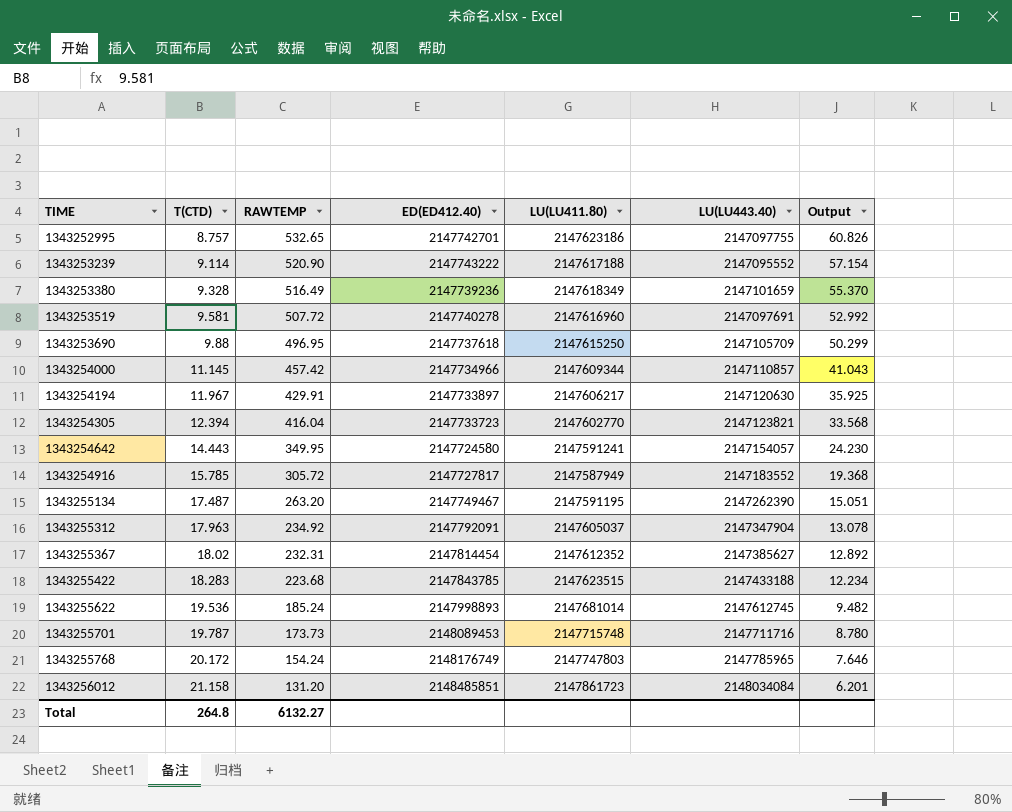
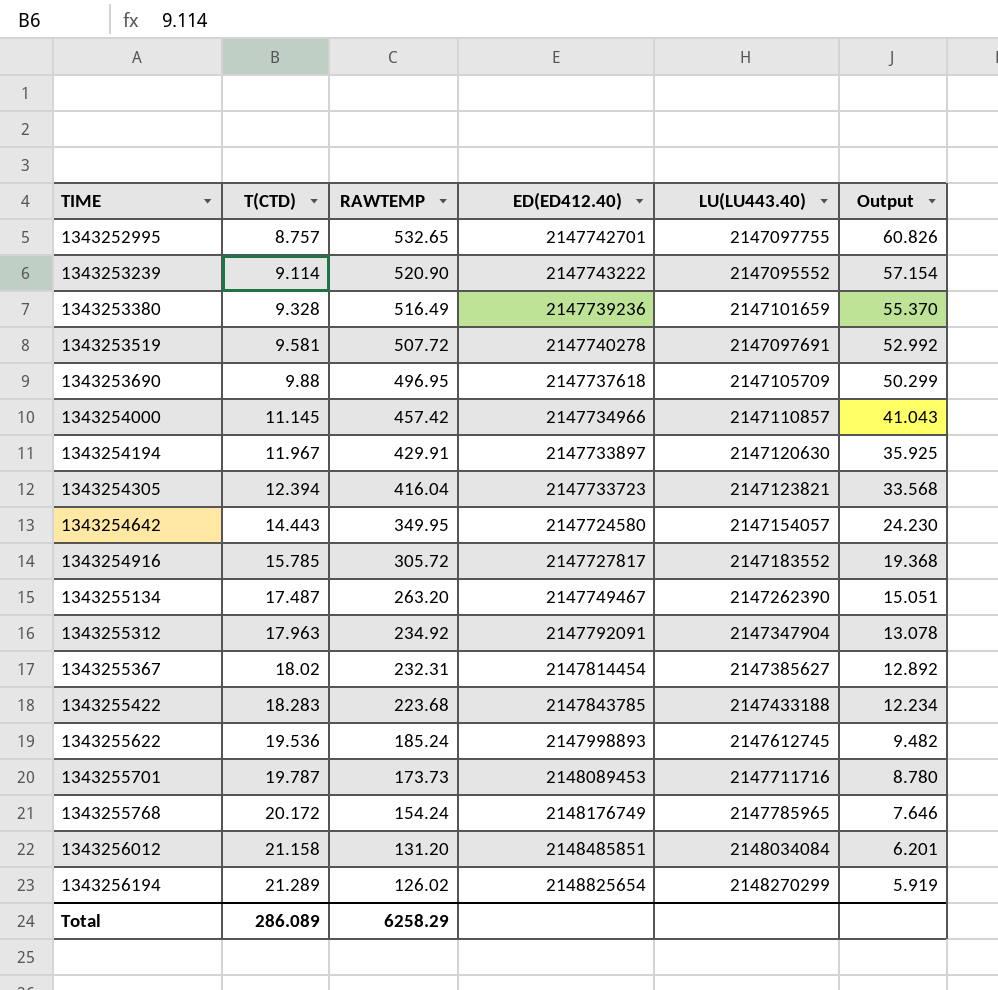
column LU(LU411.80) | position: 5 -> none
row 1343256194: none -> 21.289 | 126.02 | 2148825654 | 2148270299 | 5.919
Total | T(CTD): 264.8 -> 286.089
Total | RAWTEMP: 6132.27 -> 6258.29

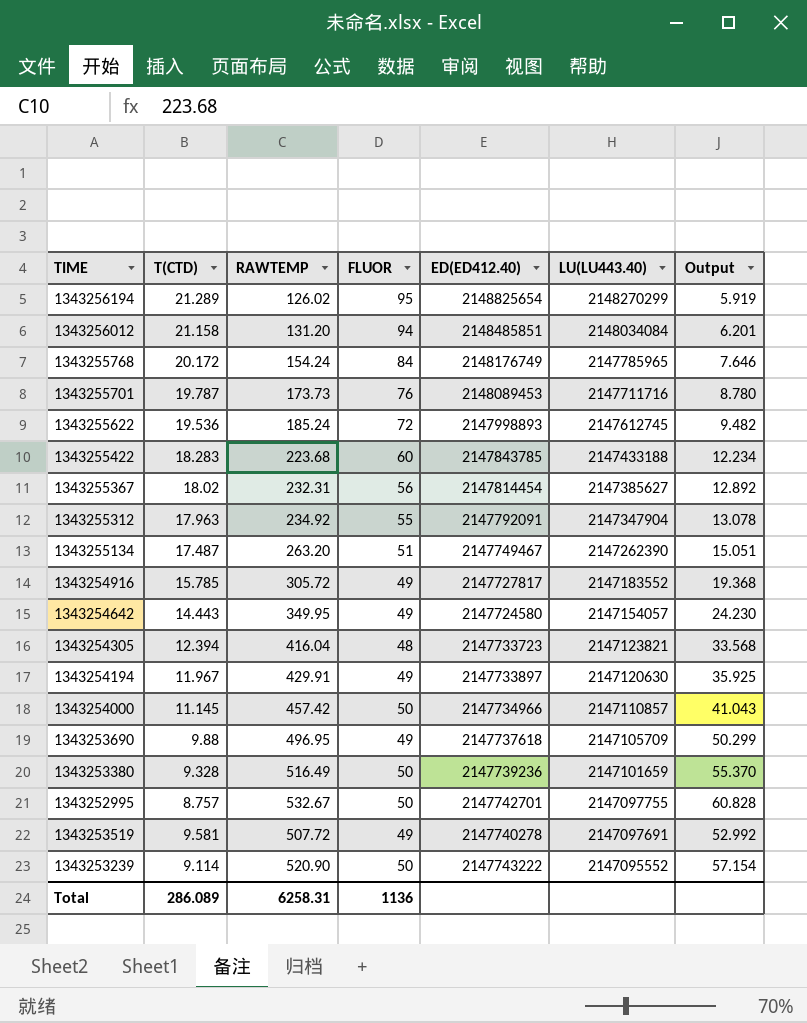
row order: TIME ascending -> LU(LU443.40) descending
column FLUOR | position: none -> 4
1343252995 | RAWTEMP: 532.65 -> 532.67
1343252995 | Output: 60.826 -> 60.828
Total | RAWTEMP: 6258.29 -> 6258.31

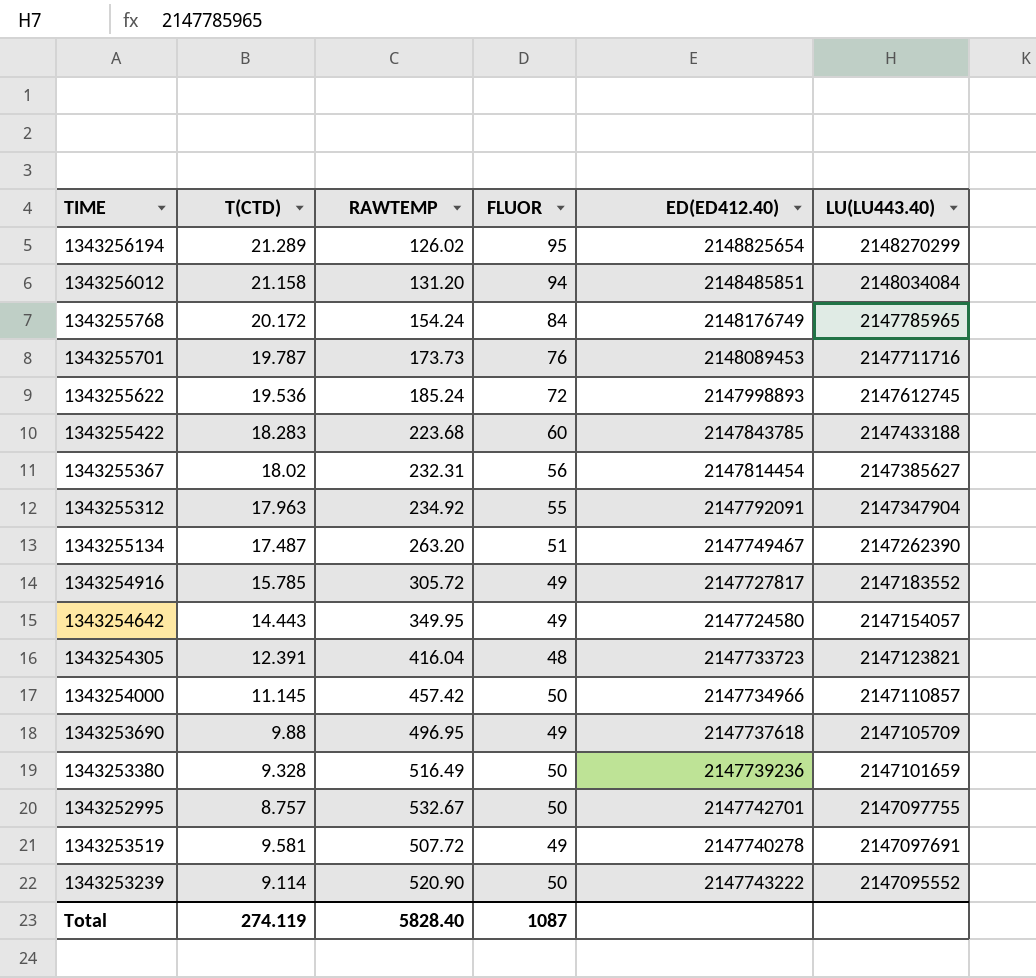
column Output | formula: [RAWTEMP] / [T(CTD)] -> none
row 1343254194: 11.967 | 429.91 | 49 | 2147733897 | 2147120630 | 35.925 -> none
1343254305 | T(CTD): 12.394 -> 12.391
Total | T(CTD): 286.089 -> 274.119
Total | RAWTEMP: 6258.31 -> 5828.40
Total | FLUOR: 1136 -> 1087

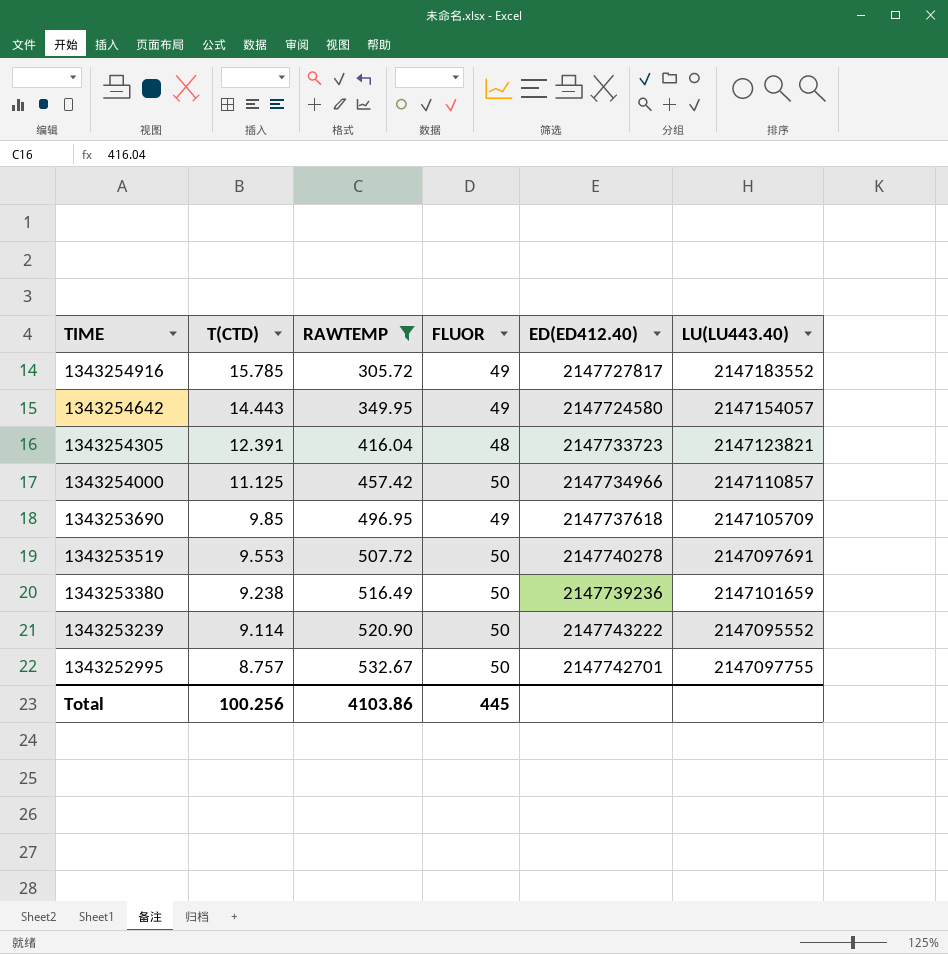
filter: none -> RAWTEMP >= 305.72
row order: LU(LU443.40) descending -> TIME descending
1343254000 | T(CTD): 11.145 -> 11.125
1343253690 | T(CTD): 9.88 -> 9.85
1343253519 | T(CTD): 9.581 -> 9.553
1343253519 | FLUOR: 49 -> 50
1343253380 | T(CTD): 9.328 -> 9.238
Total | T(CTD): 274.119 -> 100.256
Total | RAWTEMP: 5828.40 -> 4103.86
Total | FLUOR: 1087 -> 445

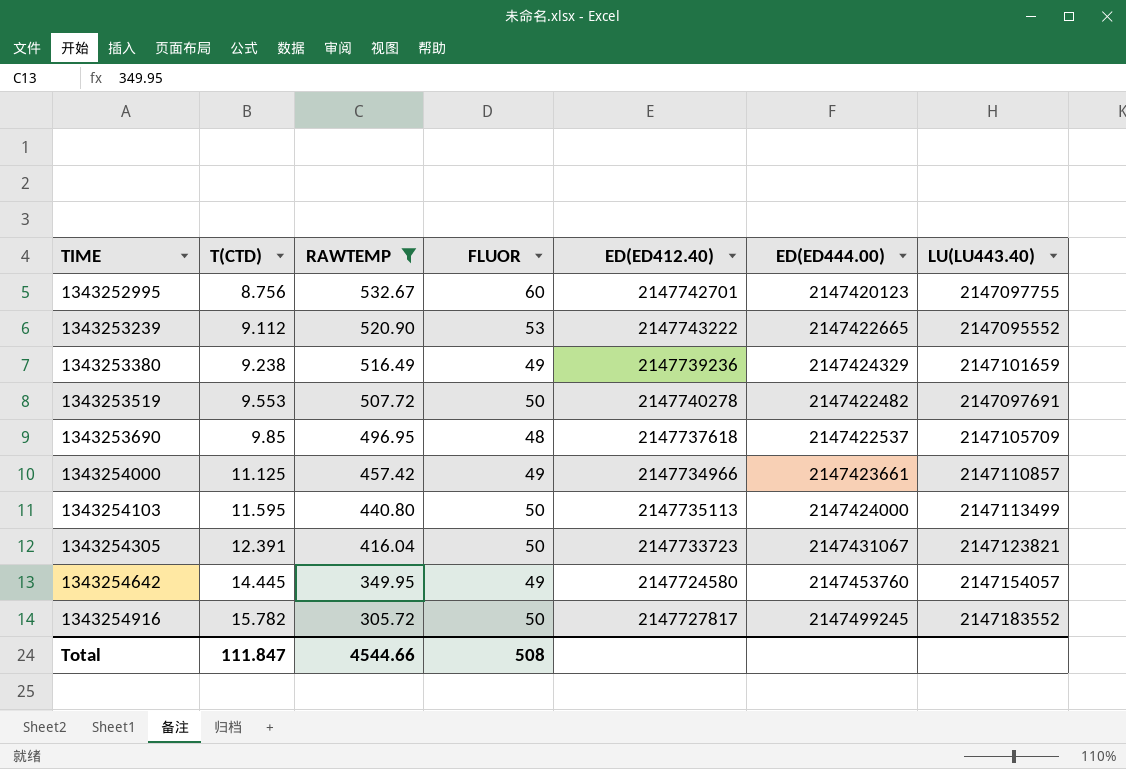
row order: TIME descending -> TIME ascending
column ED(ED444.00) | position: none -> 6
1343252995 | T(CTD): 8.757 -> 8.756
1343252995 | FLUOR: 50 -> 60
1343253239 | T(CTD): 9.114 -> 9.112
1343253239 | FLUOR: 50 -> 53
1343253380 | FLUOR: 50 -> 49
1343253690 | FLUOR: 49 -> 48
1343254000 | FLUOR: 50 -> 49
row 1343254103: none -> 11.595 | 440.80 | 50 | 2147735113 | 2147424000 | 2147113499
1343254305 | FLUOR: 48 -> 50
1343254642 | T(CTD): 14.443 -> 14.445
1343254916 | T(CTD): 15.785 -> 15.782
1343254916 | FLUOR: 49 -> 50
Total | T(CTD): 100.256 -> 111.847
Total | RAWTEMP: 4103.86 -> 4544.66
Total | FLUOR: 445 -> 508

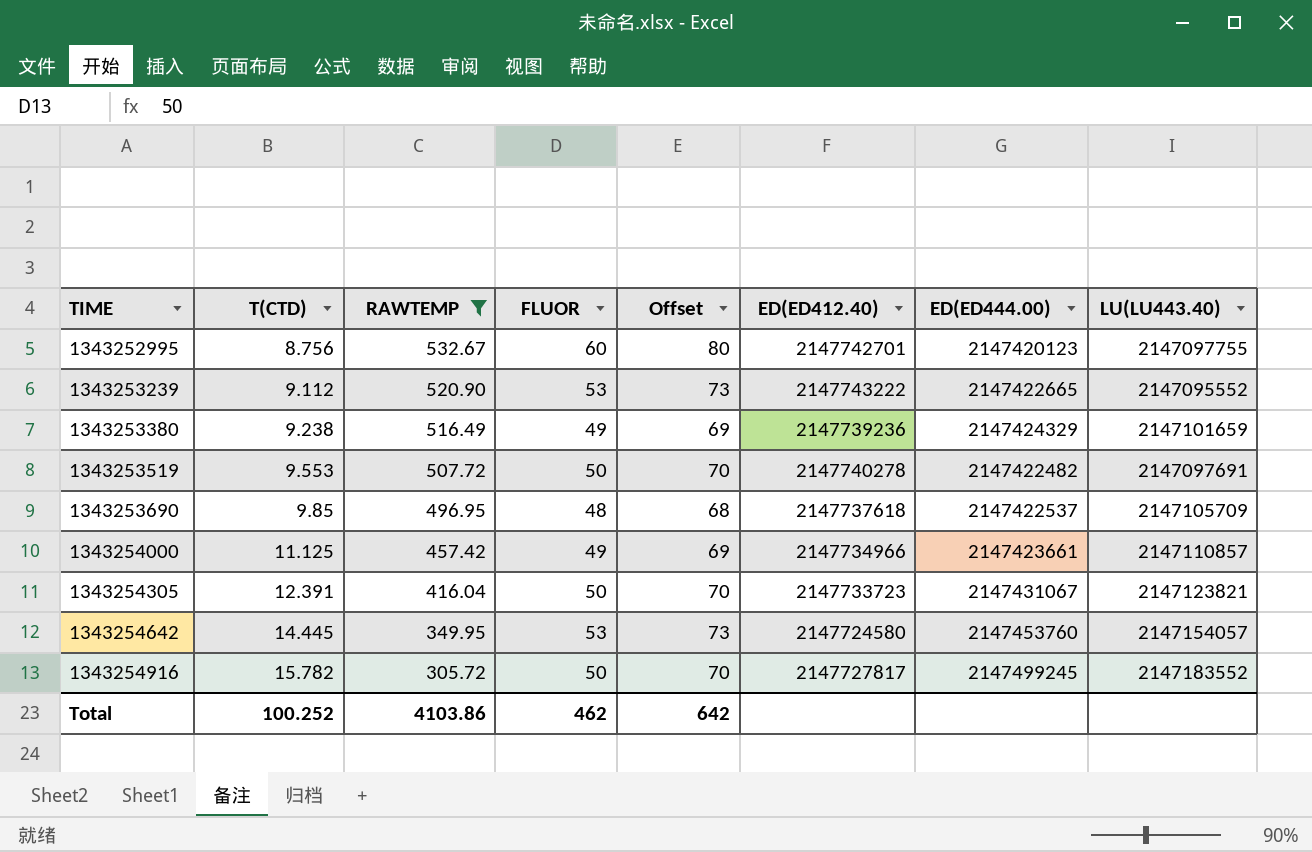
column Offset | formula: none -> [FLUOR] + 20
row 1343254103: 11.595 | 440.80 | 50 | 2147735113 | 2147424000 | 2147113499 -> none
1343254642 | FLUOR: 49 -> 53
Total | T(CTD): 111.847 -> 100.252
Total | RAWTEMP: 4544.66 -> 4103.86
Total | FLUOR: 508 -> 462

